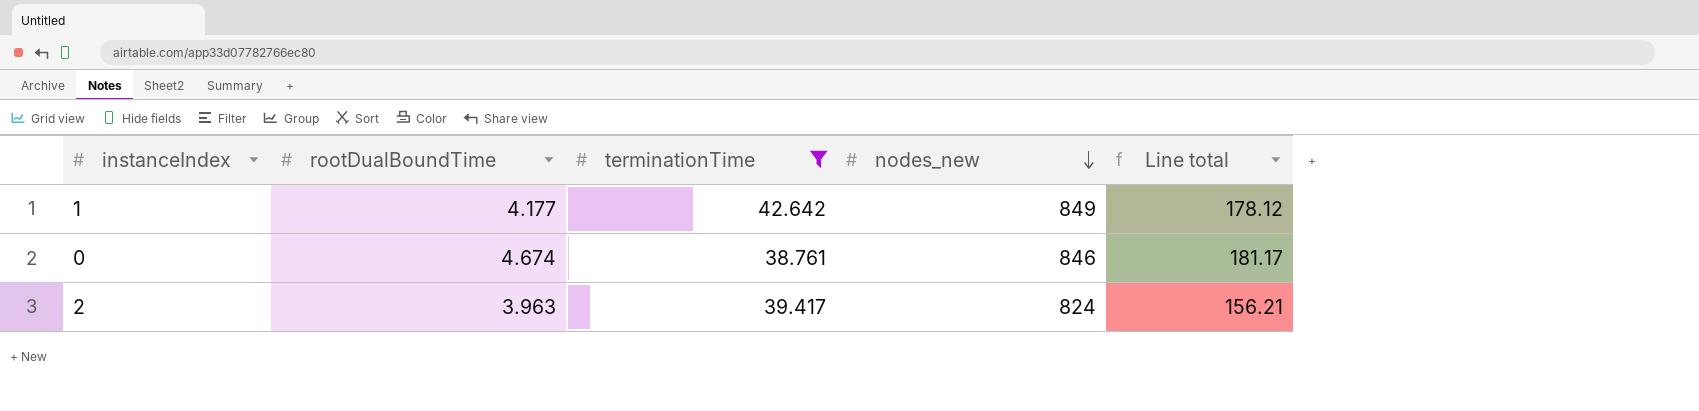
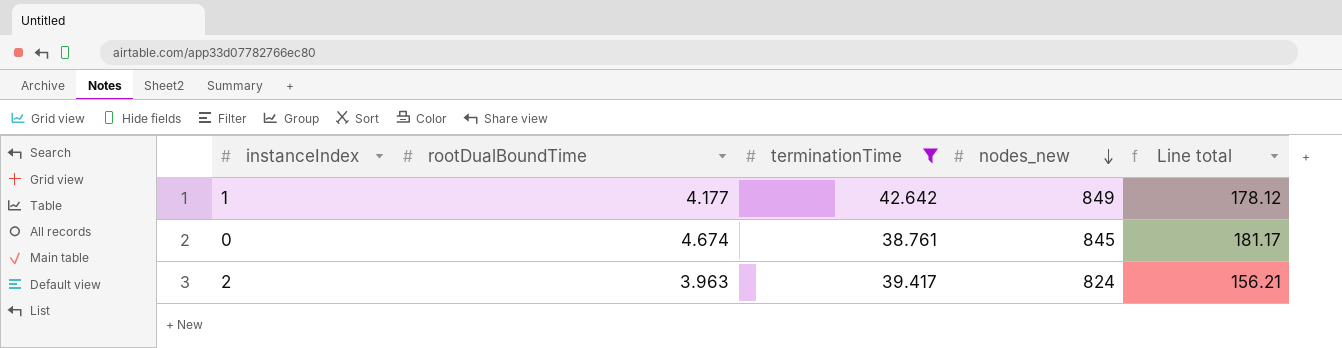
0 | nodes_new: 846 -> 845

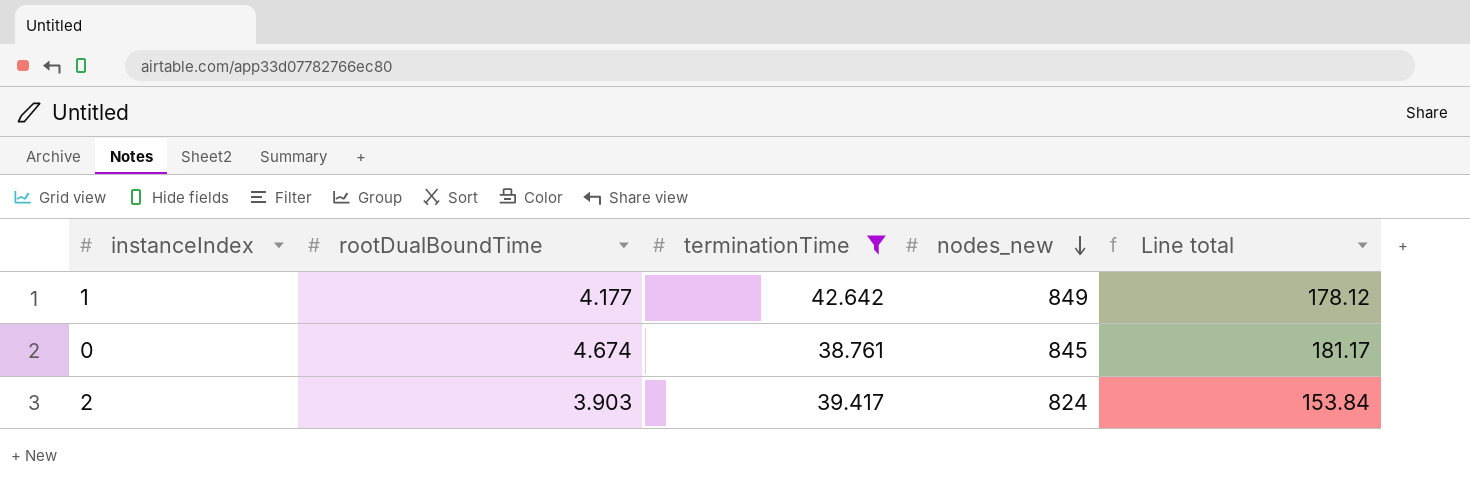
2 | rootDualBoundTime: 3.963 -> 3.903
2 | Line total: 156.21 -> 153.84

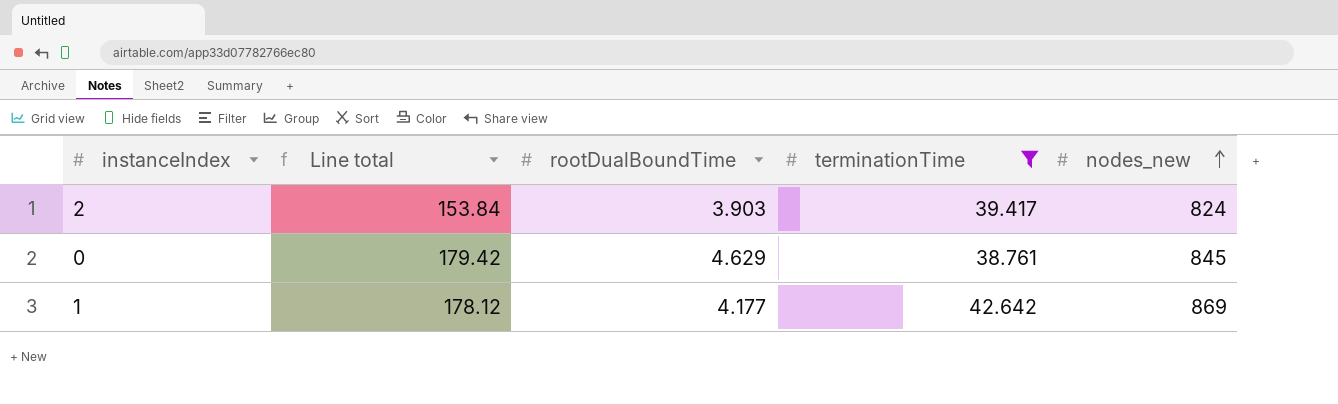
row order: nodes_new descending -> nodes_new ascending
column Line total | position: 5 -> 2
0 | Line total: 181.17 -> 179.42
0 | rootDualBoundTime: 4.674 -> 4.629
1 | nodes_new: 849 -> 869

